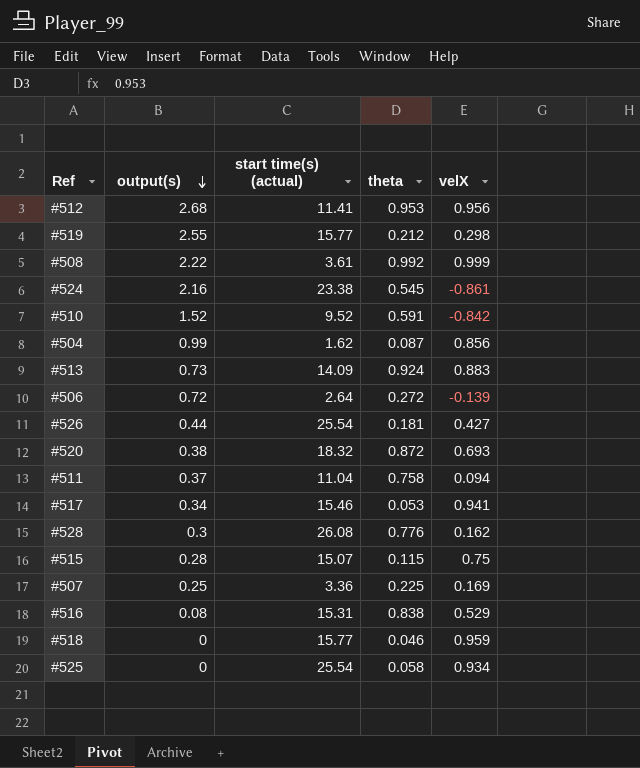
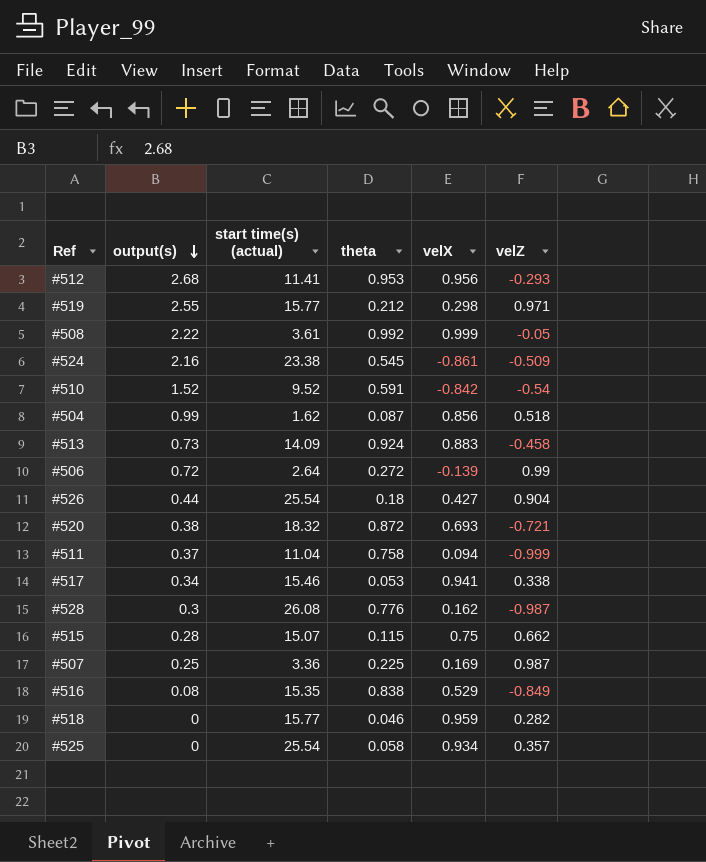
column velZ | position: none -> 6
#526 | theta: 0.181 -> 0.18
#516 | start time(s) (actual): 15.31 -> 15.35

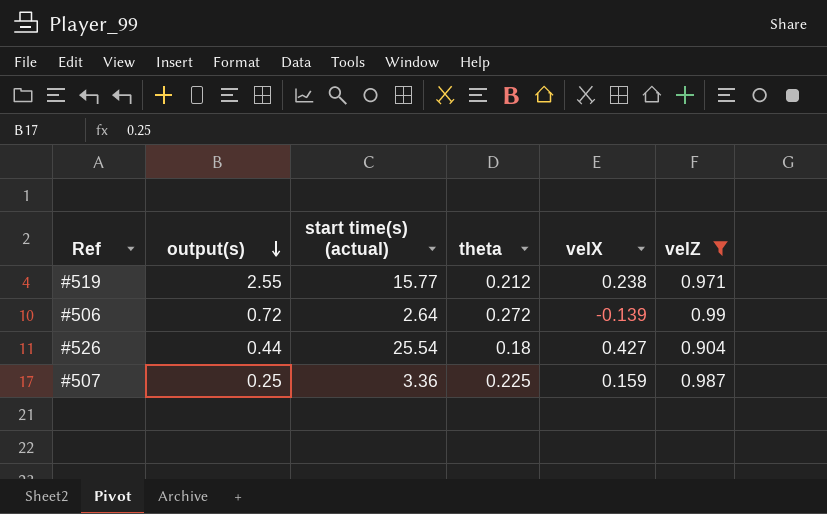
filter: none -> velZ >= 0.904
#519 | velX: 0.298 -> 0.238
#507 | velX: 0.169 -> 0.159

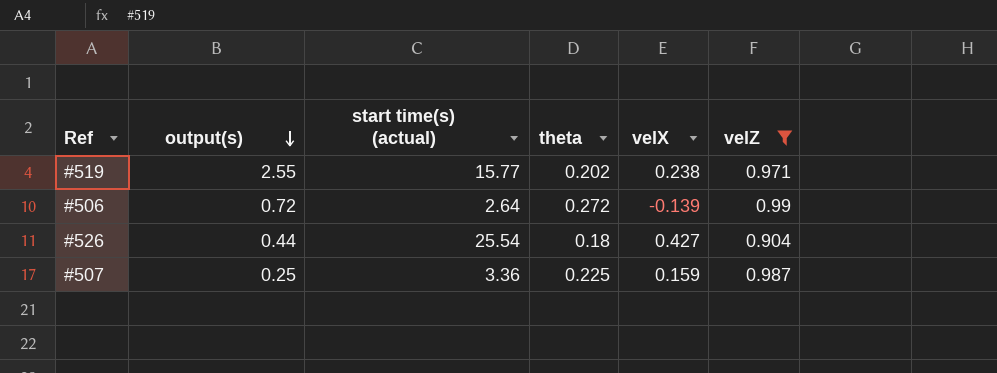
#519 | theta: 0.212 -> 0.202

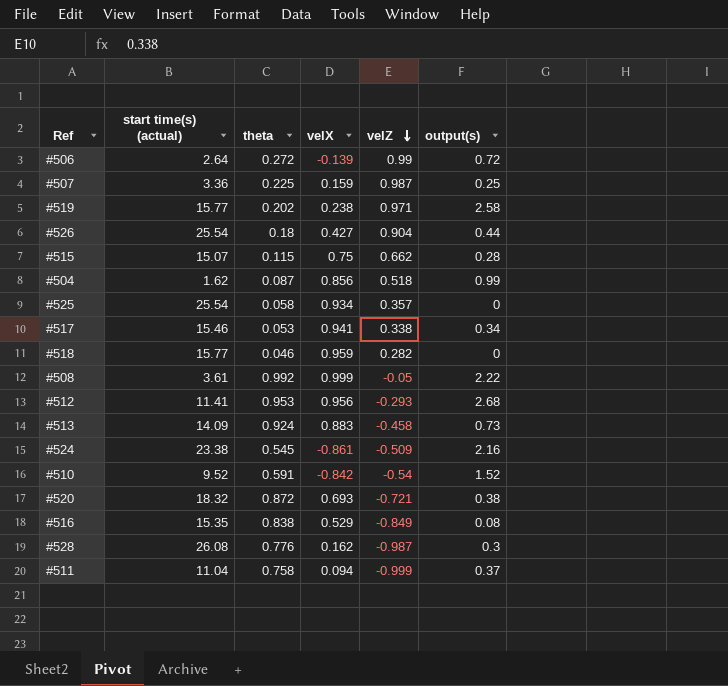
filter: velZ >= 0.904 -> none
row order: output(s) descending -> velZ descending
column output(s) | position: 2 -> 6
#519 | output(s): 2.55 -> 2.58

